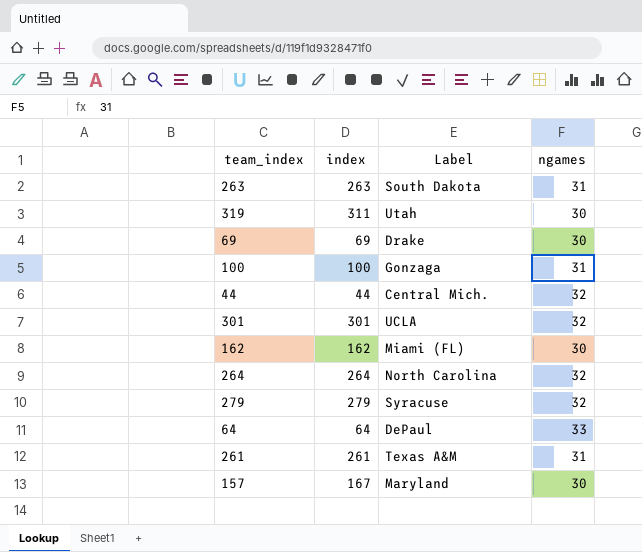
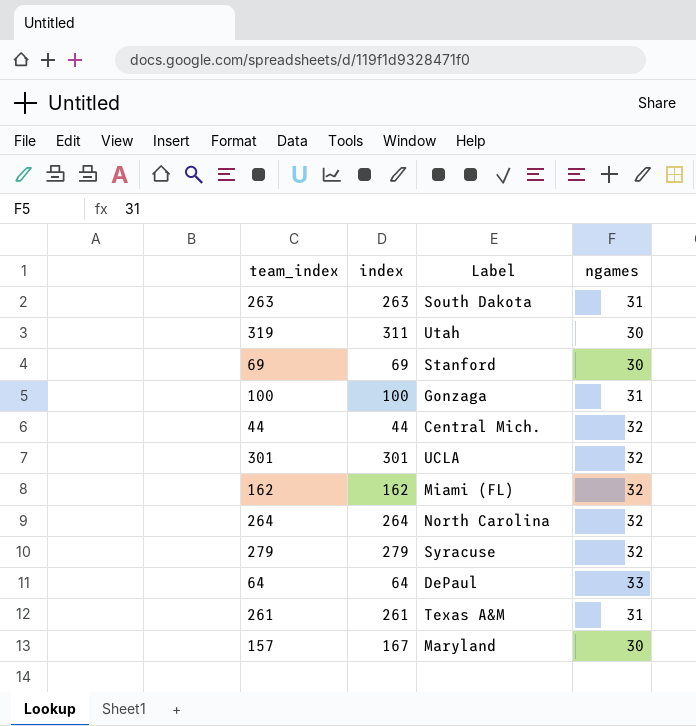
69 | Label: Drake -> Stanford
162 | ngames: 30 -> 32

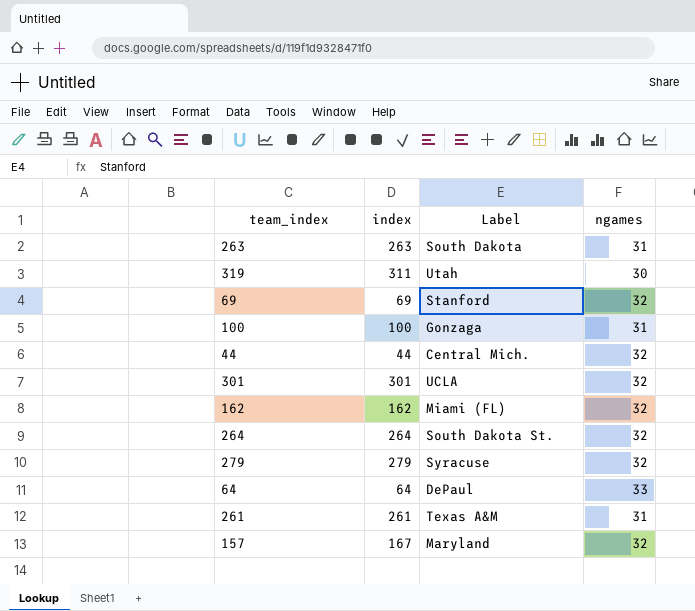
69 | ngames: 30 -> 32
264 | Label: North Carolina -> South Dakota St.
157 | ngames: 30 -> 32

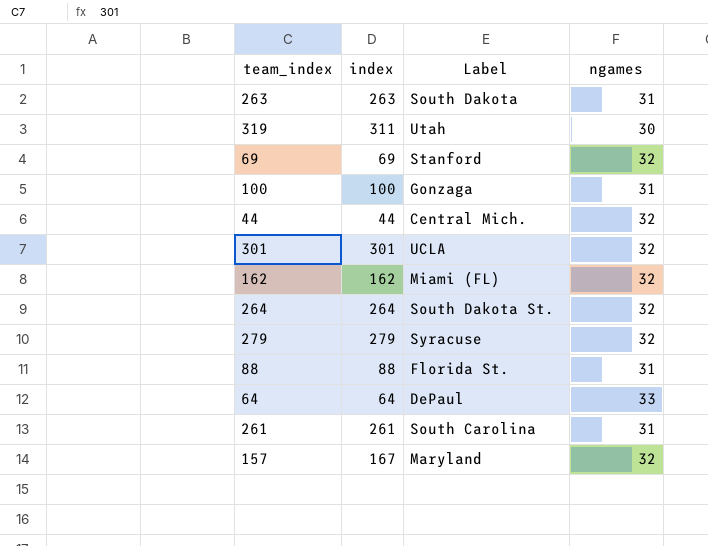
row 88: none -> 88 | Florida St. | 31
261 | Label: Texas A&M -> South Carolina

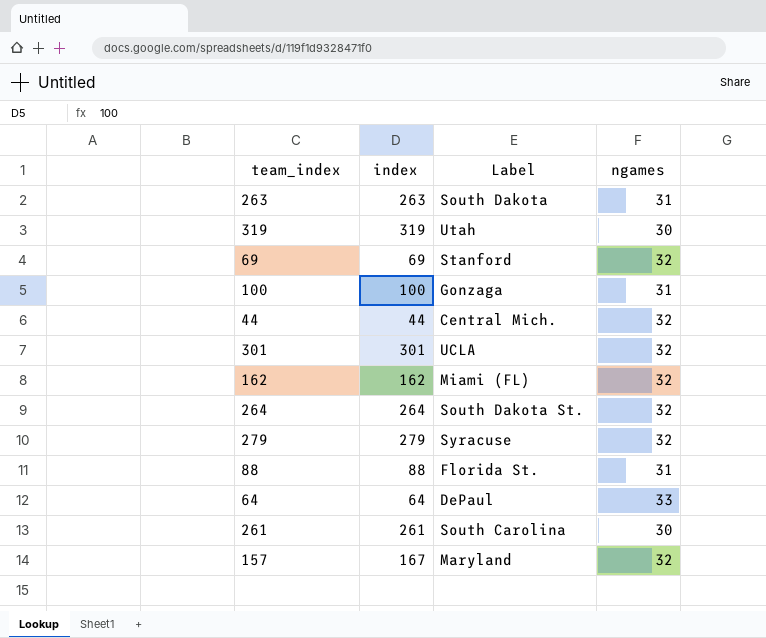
319 | index: 311 -> 319
261 | ngames: 31 -> 30

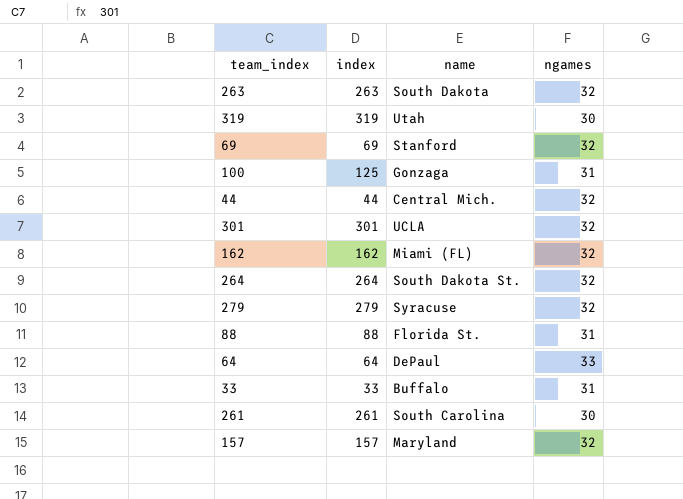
column name: Label -> name
263 | ngames: 31 -> 32
100 | index: 100 -> 125
row 33: none -> 33 | Buffalo | 31
157 | index: 167 -> 157

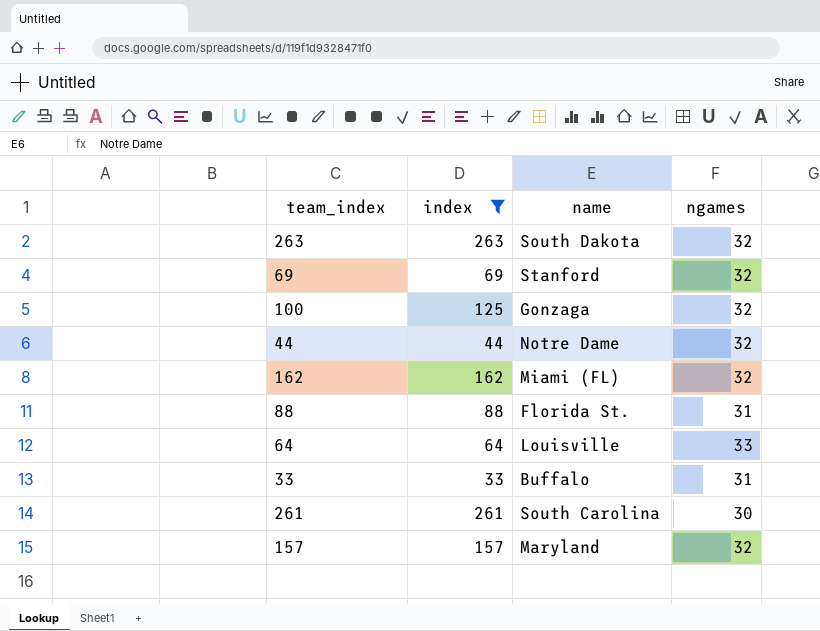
filter: none -> index <= 263
100 | ngames: 31 -> 32
44 | name: Central Mich. -> Notre Dame
64 | name: DePaul -> Louisville

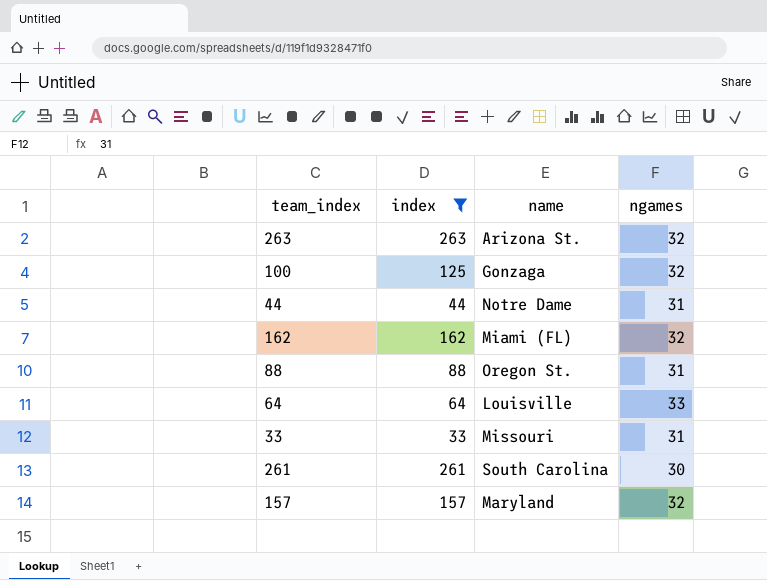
row 69: 69 | Stanford | 32 -> none
263 | name: South Dakota -> Arizona St.
44 | ngames: 32 -> 31
88 | name: Florida St. -> Oregon St.
33 | name: Buffalo -> Missouri

